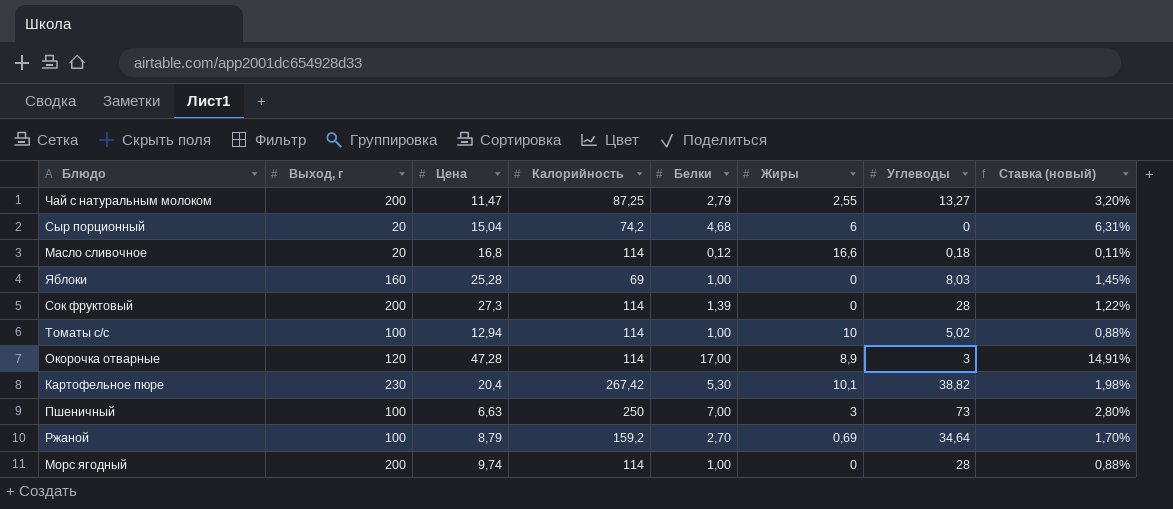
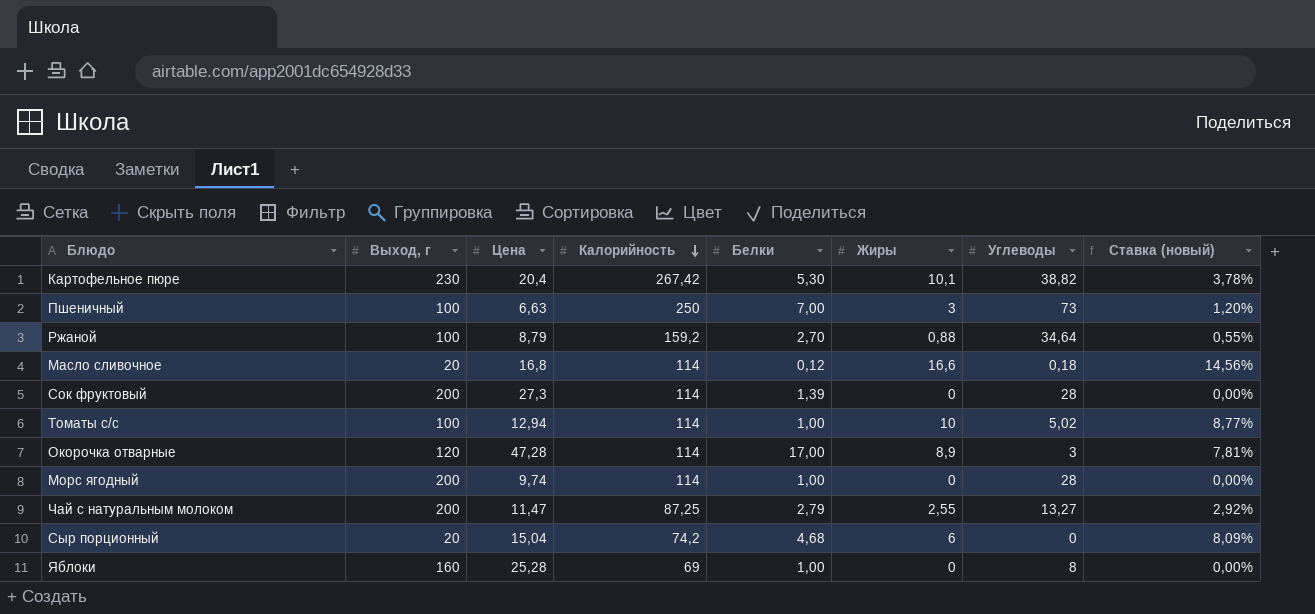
row order: none -> Калорийность descending
column Ставка (новый) | formula: [Белки] / [Калорийность] -> [Жиры] / [Калорийность]
Ржаной | Жиры: 0,69 -> 0,88
Яблоки | Углеводы: 8,03 -> 8

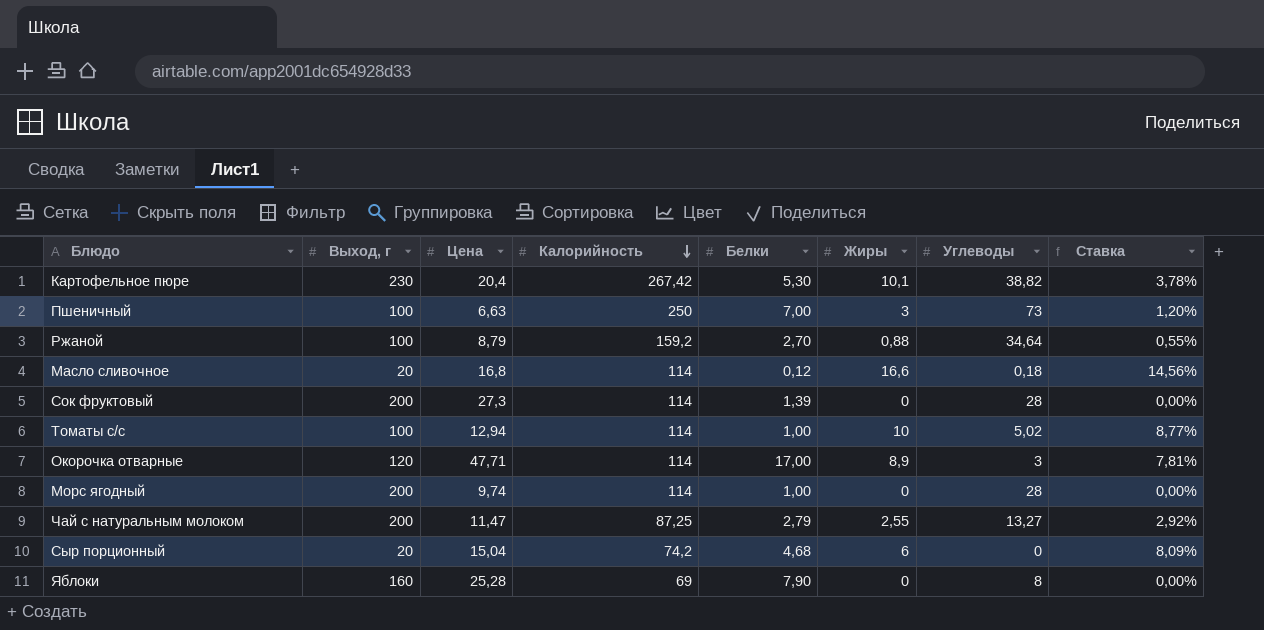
column name: Ставка (новый) -> Ставка
Окорочка отварные | Цена: 47,28 -> 47,71
Яблоки | Белки: 1,00 -> 7,90

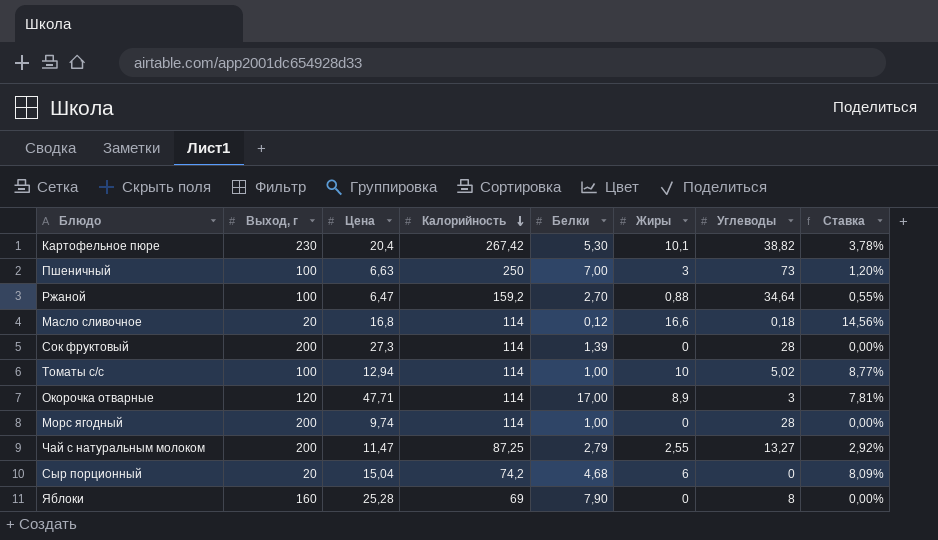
Ржаной | Цена: 8,79 -> 6,47

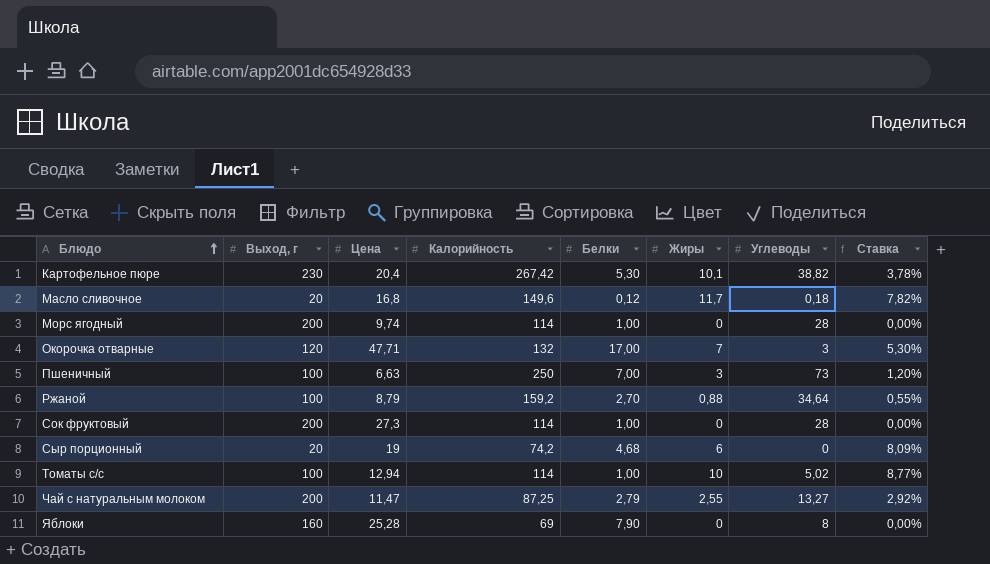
row order: Калорийность descending -> Блюдо ascending
Масло сливочное | Калорийность: 114 -> 149,6
Масло сливочное | Жиры: 16,6 -> 11,7
Масло сливочное | Ставка: 14,56% -> 7,82%
Окорочка отварные | Калорийность: 114 -> 132
Окорочка отварные | Жиры: 8,9 -> 7
Окорочка отварные | Ставка: 7,81% -> 5,30%
Ржаной | Цена: 6,47 -> 8,79
Сок фруктовый | Белки: 1,39 -> 1,00
Сыр порционный | Цена: 15,04 -> 19

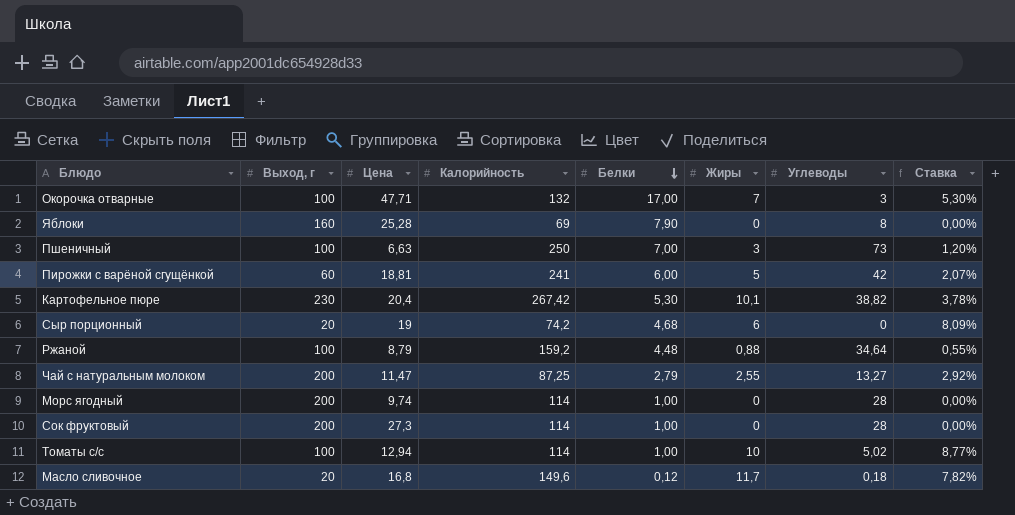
row order: Блюдо ascending -> Белки descending
Окорочка отварные | Выход, г: 120 -> 100
row Пирожки с варёной сгущёнкой: none -> 60 | 18,81 | 241 | 6,00 | 5 | 42 | 2,07%
Ржаной | Белки: 2,70 -> 4,48

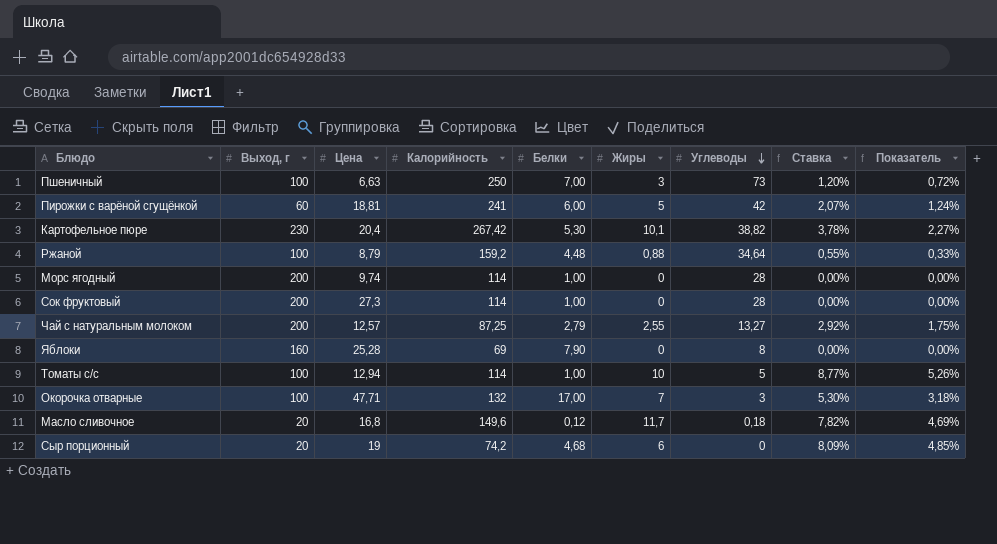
row order: Белки descending -> Углеводы descending
column Показатель | formula: none -> [Ставка] * 0,6
Чай с натуральным молоком | Цена: 11,47 -> 12,57
Томаты с/с | Углеводы: 5,02 -> 5

